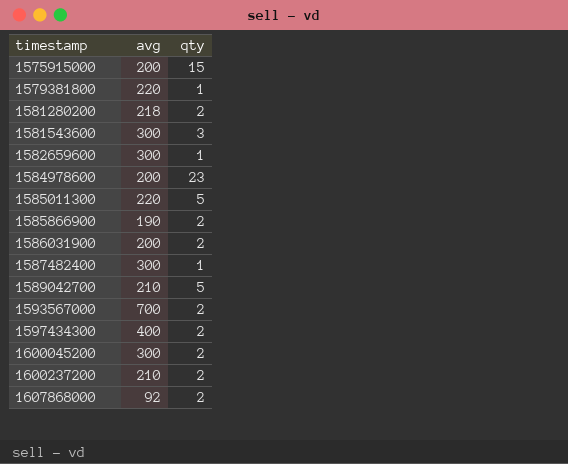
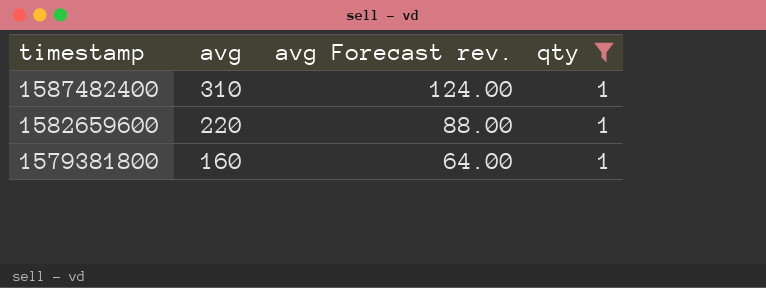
filter: none -> qty = 1
row order: timestamp ascending -> timestamp descending
column avg Forecast rev. | formula: none -> [avg] * 0.4
1587482400 | avg: 300 -> 310
1582659600 | avg: 300 -> 220
1579381800 | avg: 220 -> 160

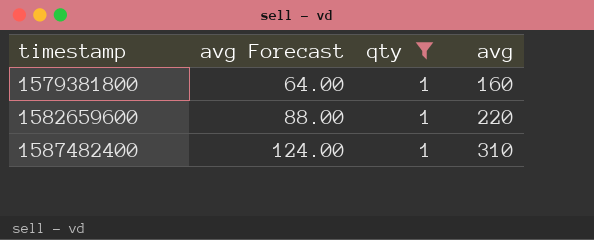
row order: timestamp descending -> timestamp ascending
column name: avg Forecast rev. -> avg Forecast
column avg | position: 2 -> 4

